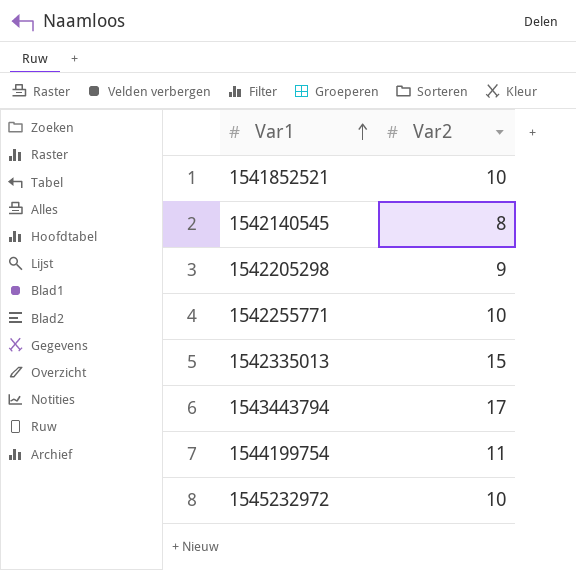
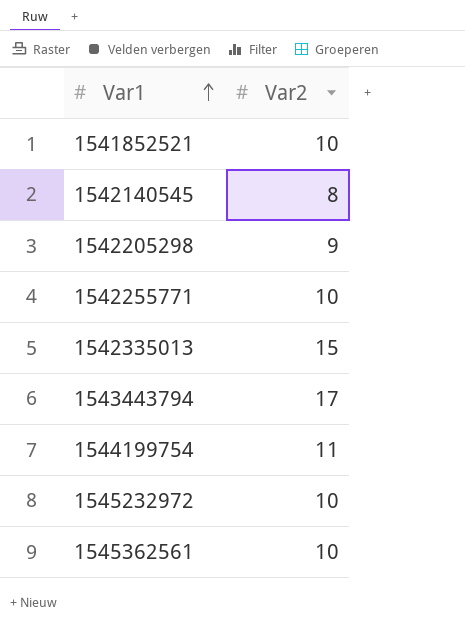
row 1545362561: none -> 10

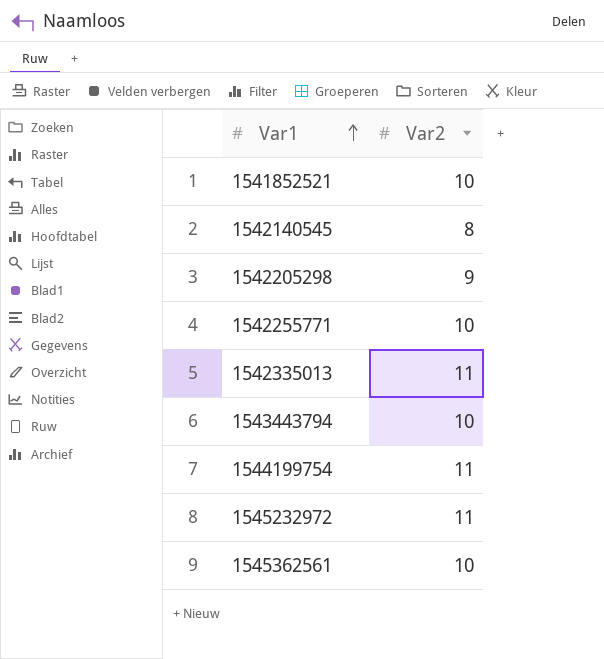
1542335013 | Var2: 15 -> 11
1543443794 | Var2: 17 -> 10
1545232972 | Var2: 10 -> 11

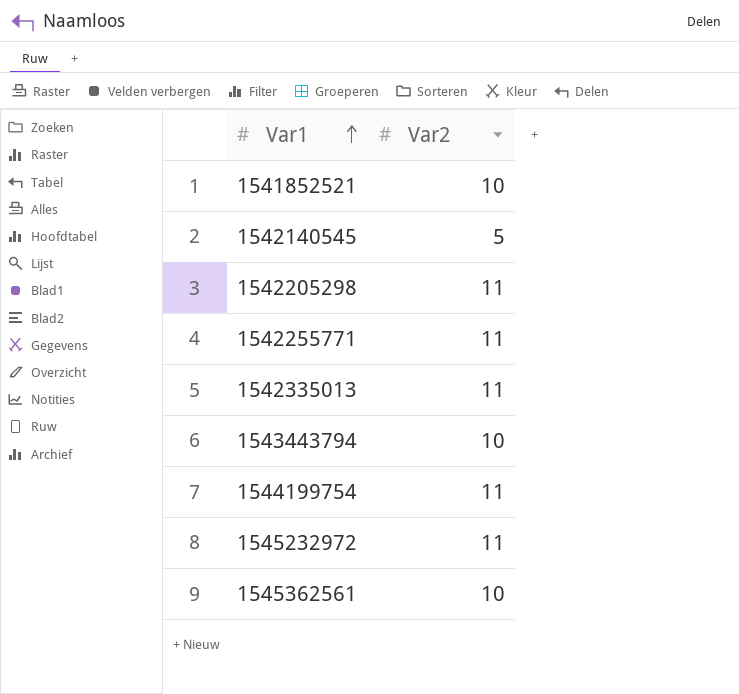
1542140545 | Var2: 8 -> 5
1542205298 | Var2: 9 -> 11
1542255771 | Var2: 10 -> 11

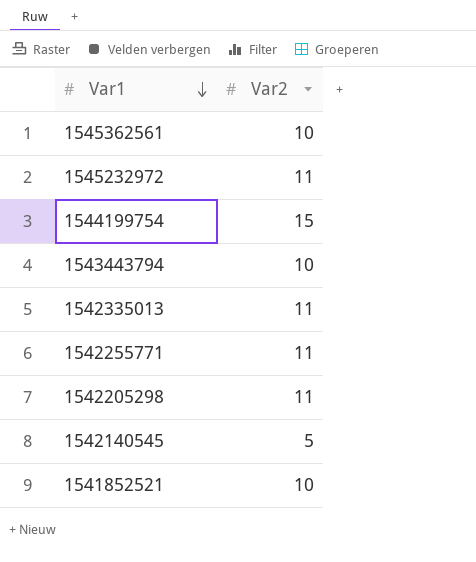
row order: Var1 ascending -> Var1 descending
1544199754 | Var2: 11 -> 15

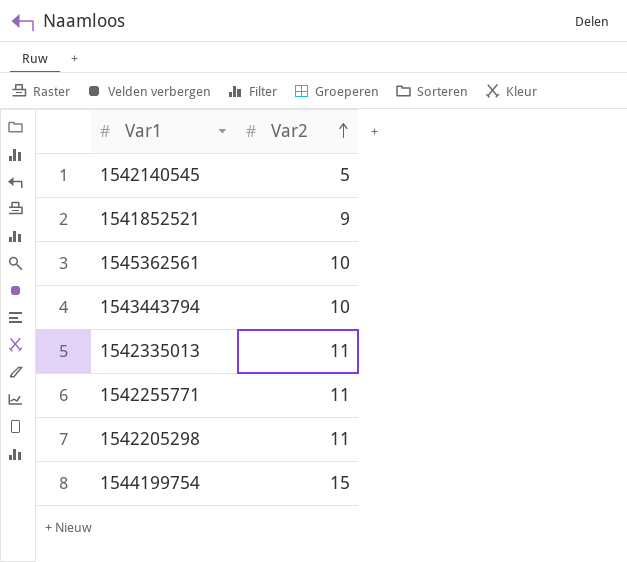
row order: Var1 descending -> Var2 ascending
row 1545232972: 11 -> none
1541852521 | Var2: 10 -> 9

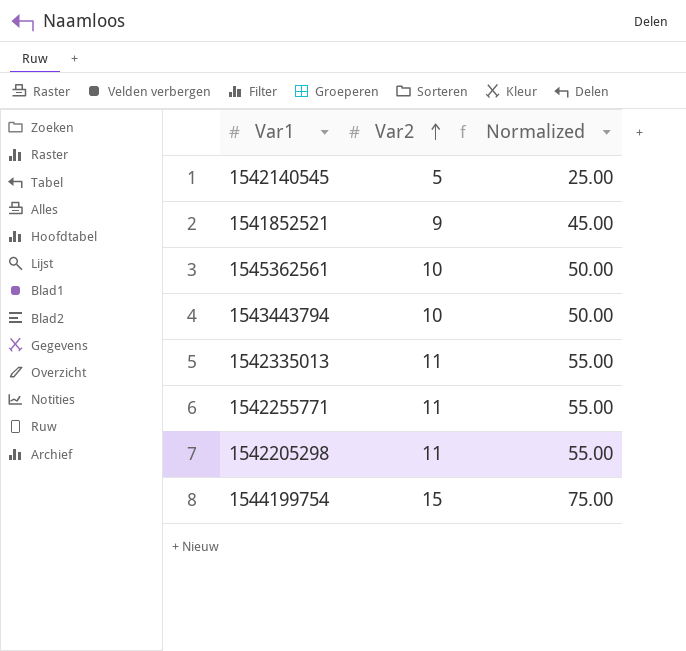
column Normalized | formula: none -> [Var2] * 5

